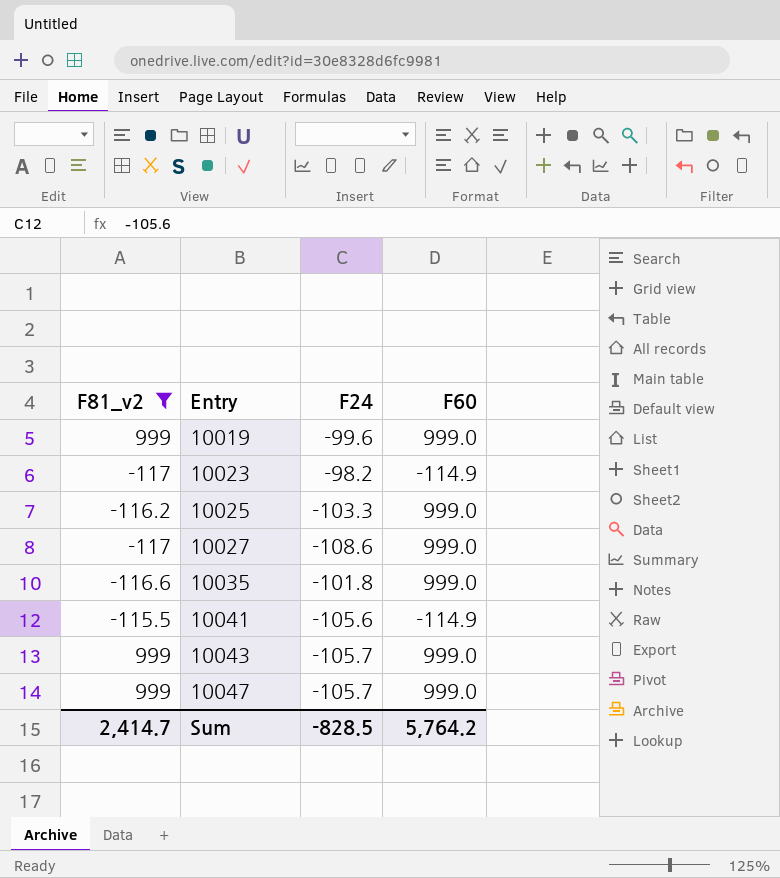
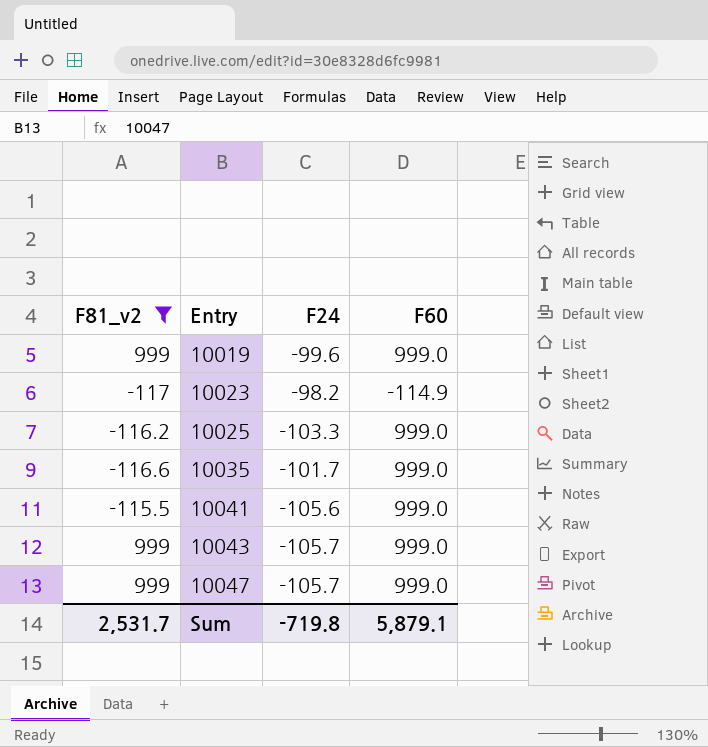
row 10027: -117 | -108.6 | 999.0 -> none
10035 | F24: -101.8 -> -101.7
10041 | F60: -114.9 -> 999.0
Sum | F81_v2: 2,414.7 -> 2,531.7
Sum | F24: -828.5 -> -719.8
Sum | F60: 5,764.2 -> 5,879.1

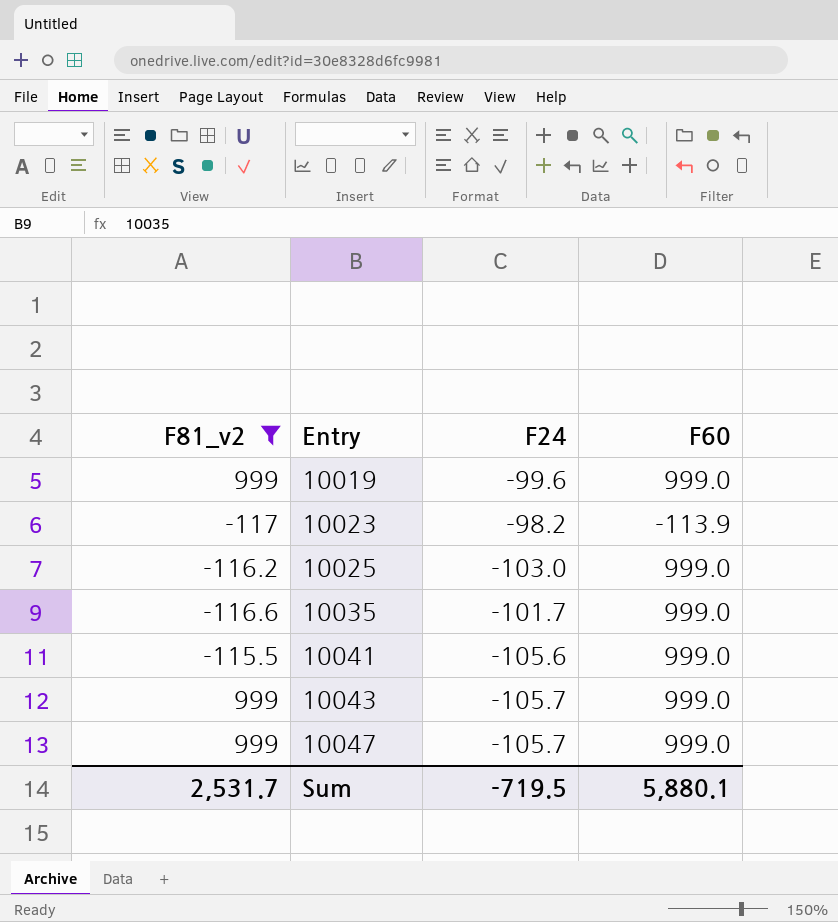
10023 | F60: -114.9 -> -113.9
10025 | F24: -103.3 -> -103.0
Sum | F24: -719.8 -> -719.5
Sum | F60: 5,879.1 -> 5,880.1

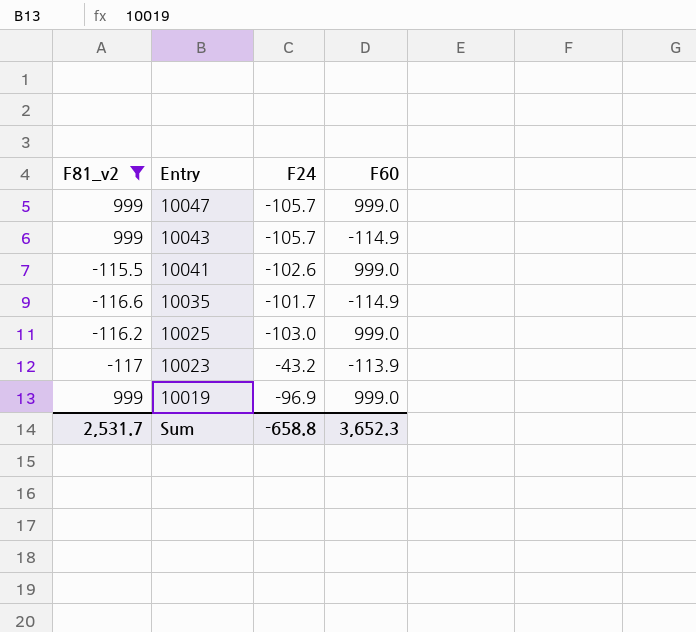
row order: Entry ascending -> Entry descending
10043 | F60: 999.0 -> -114.9
10041 | F24: -105.6 -> -102.6
10035 | F60: 999.0 -> -114.9
10023 | F24: -98.2 -> -43.2
10019 | F24: -99.6 -> -96.9
Sum | F24: -719.5 -> -658.8
Sum | F60: 5,880.1 -> 3,652.3

